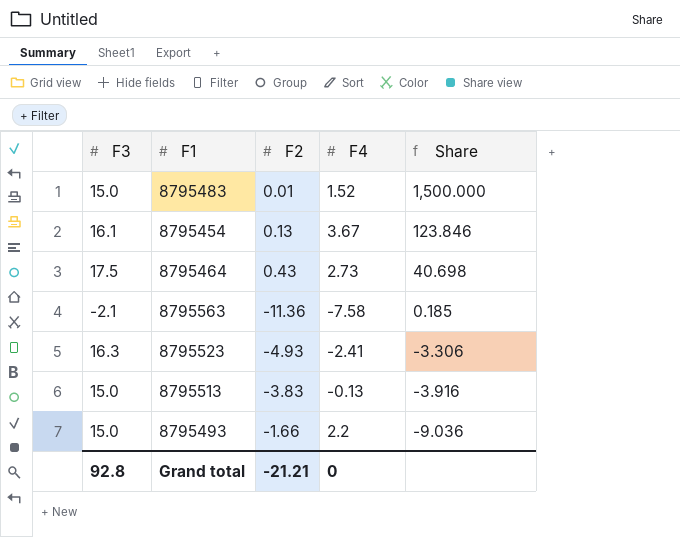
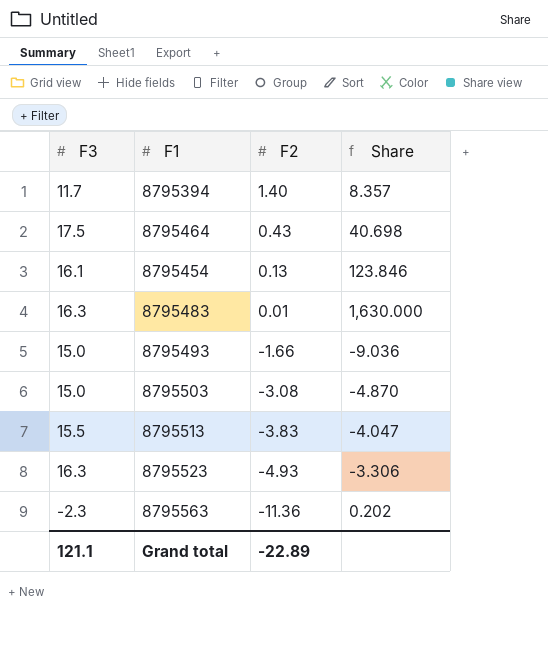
row order: Share descending -> F2 descending
column F4 | position: 4 -> none
row 8795394: none -> 11.7 | 1.40 | 8.357
8795483 | F3: 15.0 -> 16.3
8795483 | Share: 1,500.000 -> 1,630.000
row 8795503: none -> 15.0 | -3.08 | -4.870
8795513 | F3: 15.0 -> 15.5
8795513 | Share: -3.916 -> -4.047
8795563 | F3: -2.1 -> -2.3
8795563 | Share: 0.185 -> 0.202
Grand total | F3: 92.8 -> 121.1
Grand total | F2: -21.21 -> -22.89

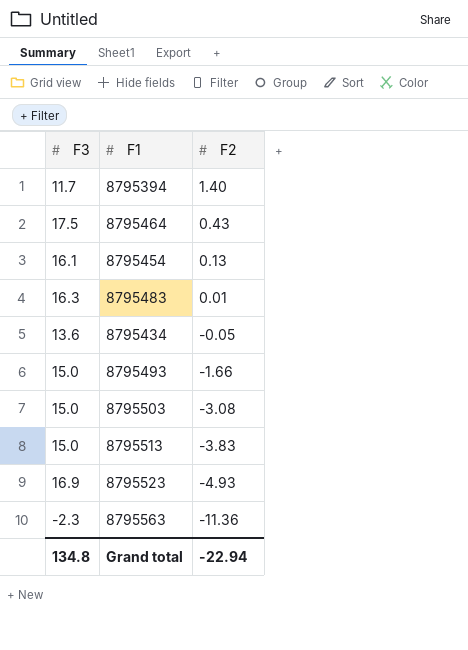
column Share | formula: [F3] / [F2] -> none
row 8795434: none -> 13.6 | -0.05
8795513 | F3: 15.5 -> 15.0
8795523 | F3: 16.3 -> 16.9
Grand total | F3: 121.1 -> 134.8
Grand total | F2: -22.89 -> -22.94

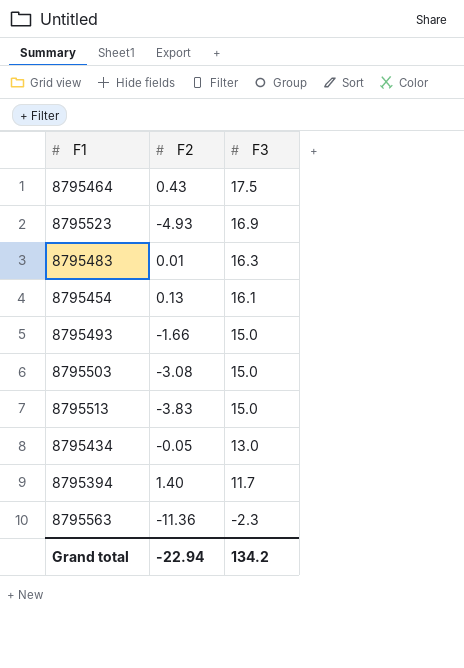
row order: F2 descending -> F3 descending
column F3 | position: 1 -> 3
8795434 | F3: 13.6 -> 13.0
Grand total | F3: 134.8 -> 134.2

